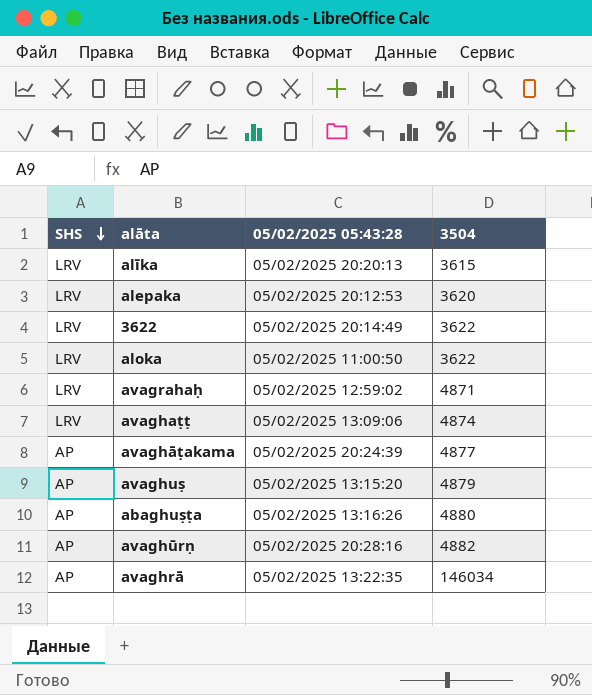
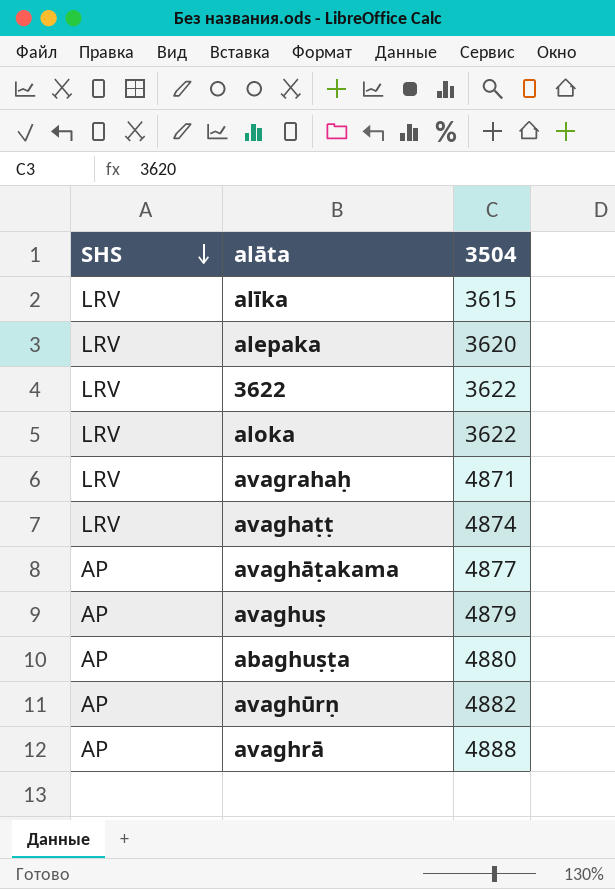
column 05/02/2025 05:43:28 | position: 3 -> none
avaghrā | 3504: 146034 -> 4888

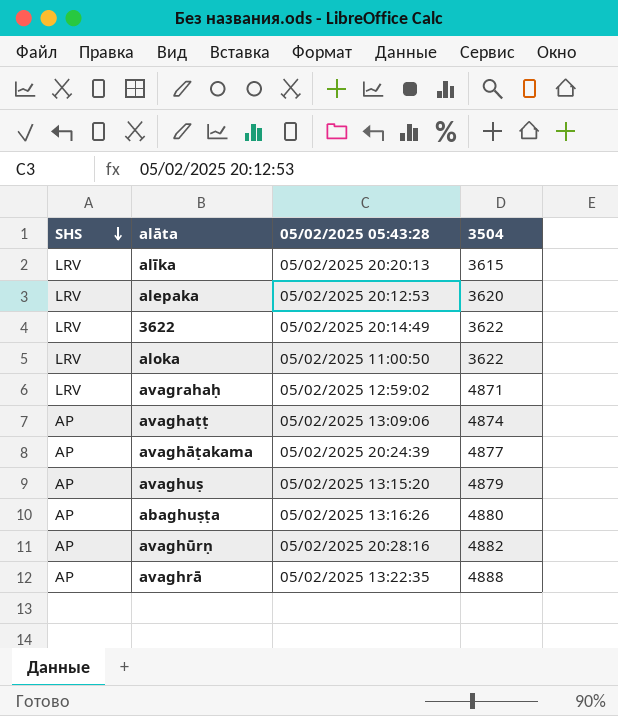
column 05/02/2025 05:43:28 | position: none -> 3
avaghaṭṭ | SHS: LRV -> AP

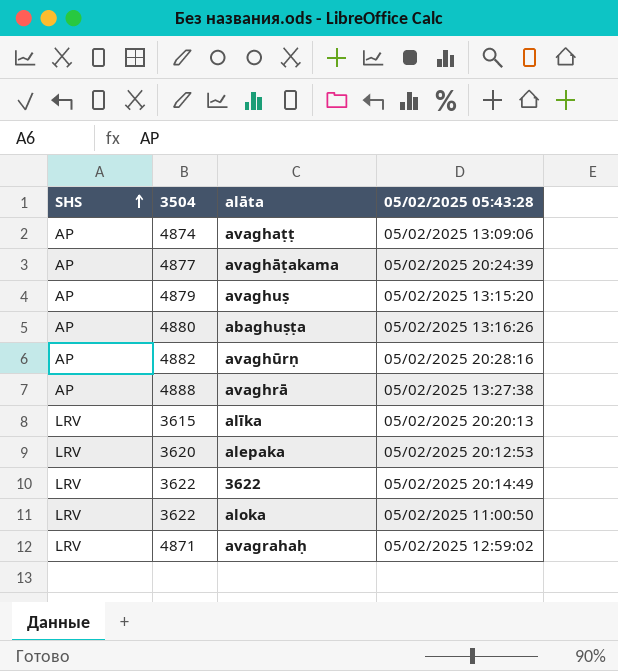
row order: SHS descending -> SHS ascending
column 3504 | position: 4 -> 2
avaghrā | 05/02/2025 05:43:28: 05/02/2025 13:22:35 -> 05/02/2025 13:27:38

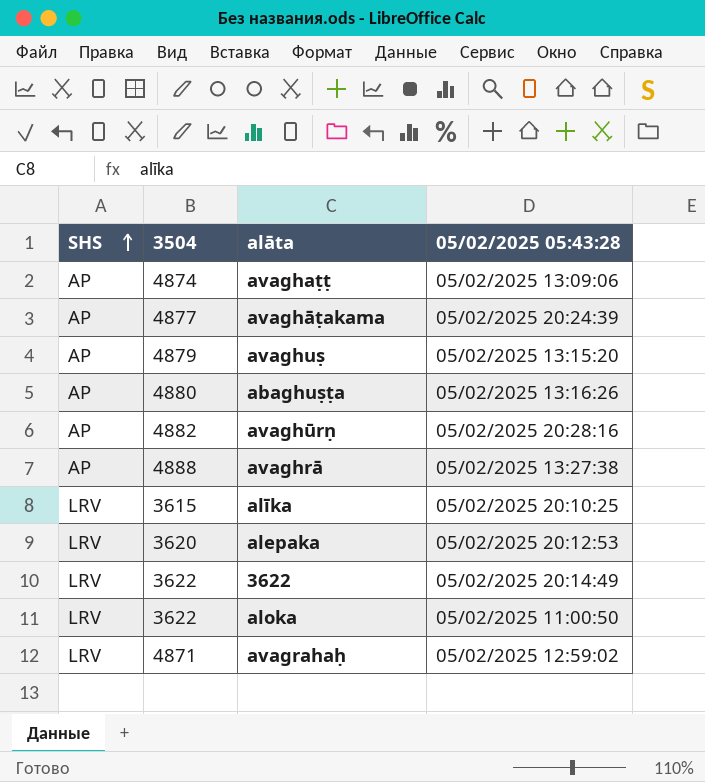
alīka | 05/02/2025 05:43:28: 05/02/2025 20:20:13 -> 05/02/2025 20:10:25

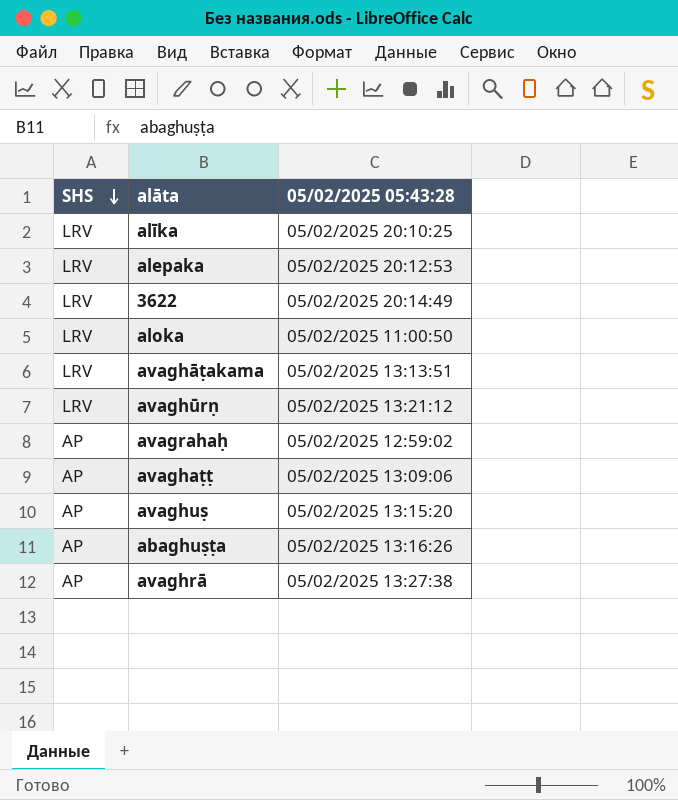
row order: SHS ascending -> SHS descending
column 3504 | position: 2 -> none
avaghāṭakama | SHS: AP -> LRV
avaghāṭakama | 05/02/2025 05:43:28: 05/02/2025 20:24:39 -> 05/02/2025 13:13:51
avaghūrṇ | SHS: AP -> LRV
avaghūrṇ | 05/02/2025 05:43:28: 05/02/2025 20:28:16 -> 05/02/2025 13:21:12
avagrahaḥ | SHS: LRV -> AP

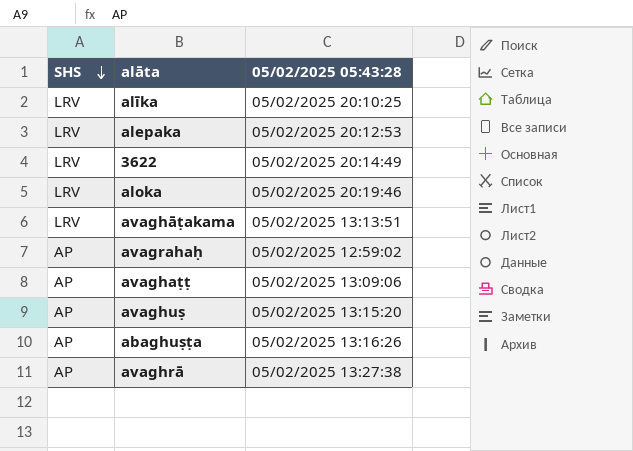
row avaghūrṇ: LRV | 05/02/2025 13:21:12 -> none
aloka | 05/02/2025 05:43:28: 05/02/2025 11:00:50 -> 05/02/2025 20:19:46

